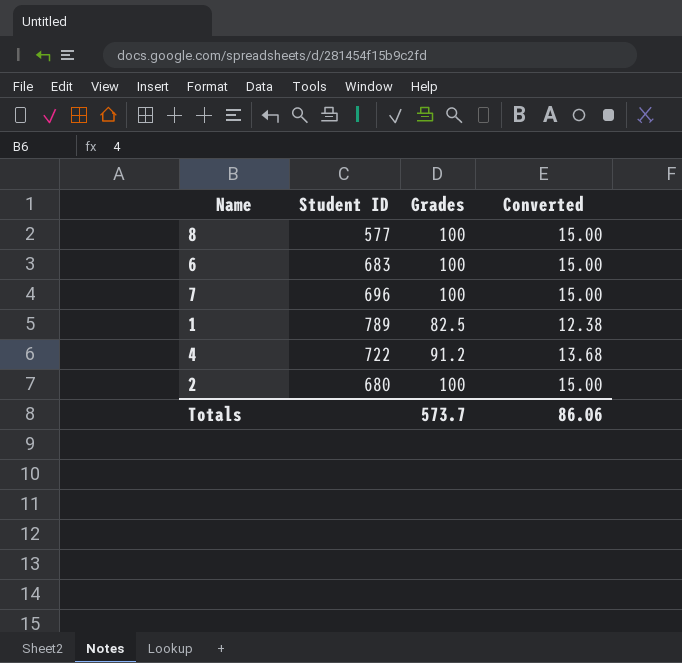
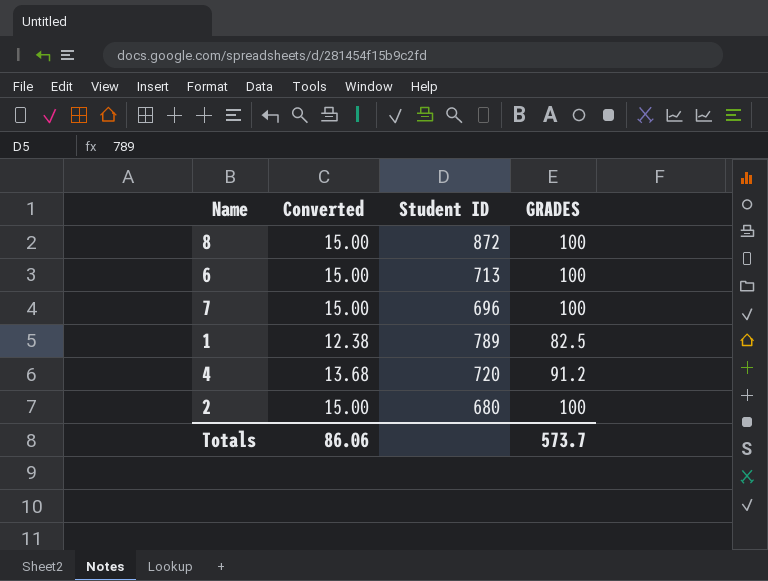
column Converted | position: 4 -> 2
column name: Grades -> GRADES
8 | Student ID: 577 -> 872
6 | Student ID: 683 -> 713
4 | Student ID: 722 -> 720

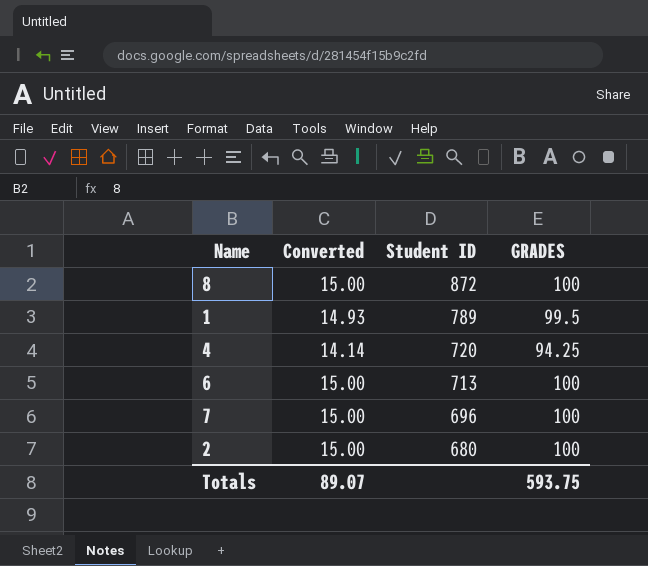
row order: none -> Student ID descending
1 | Converted: 12.38 -> 14.93
1 | GRADES: 82.5 -> 99.5
4 | Converted: 13.68 -> 14.14
4 | GRADES: 91.2 -> 94.25
Totals | Converted: 86.06 -> 89.07
Totals | GRADES: 573.7 -> 593.75

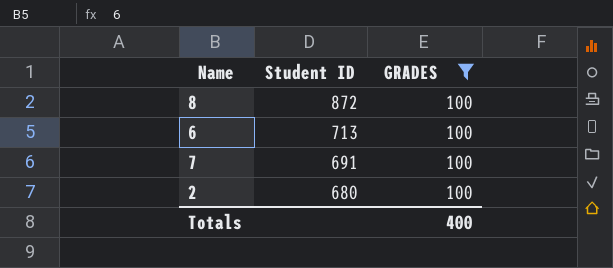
filter: none -> GRADES = 100
column Converted | formula: [GRADES] * 0.15 -> none
7 | Student ID: 696 -> 691
Totals | GRADES: 593.75 -> 400

